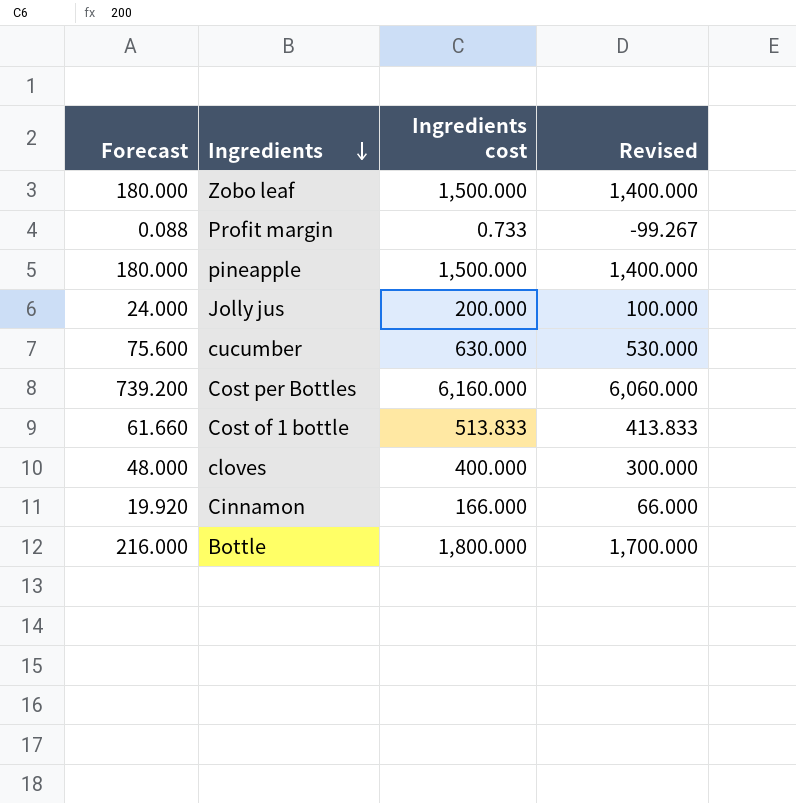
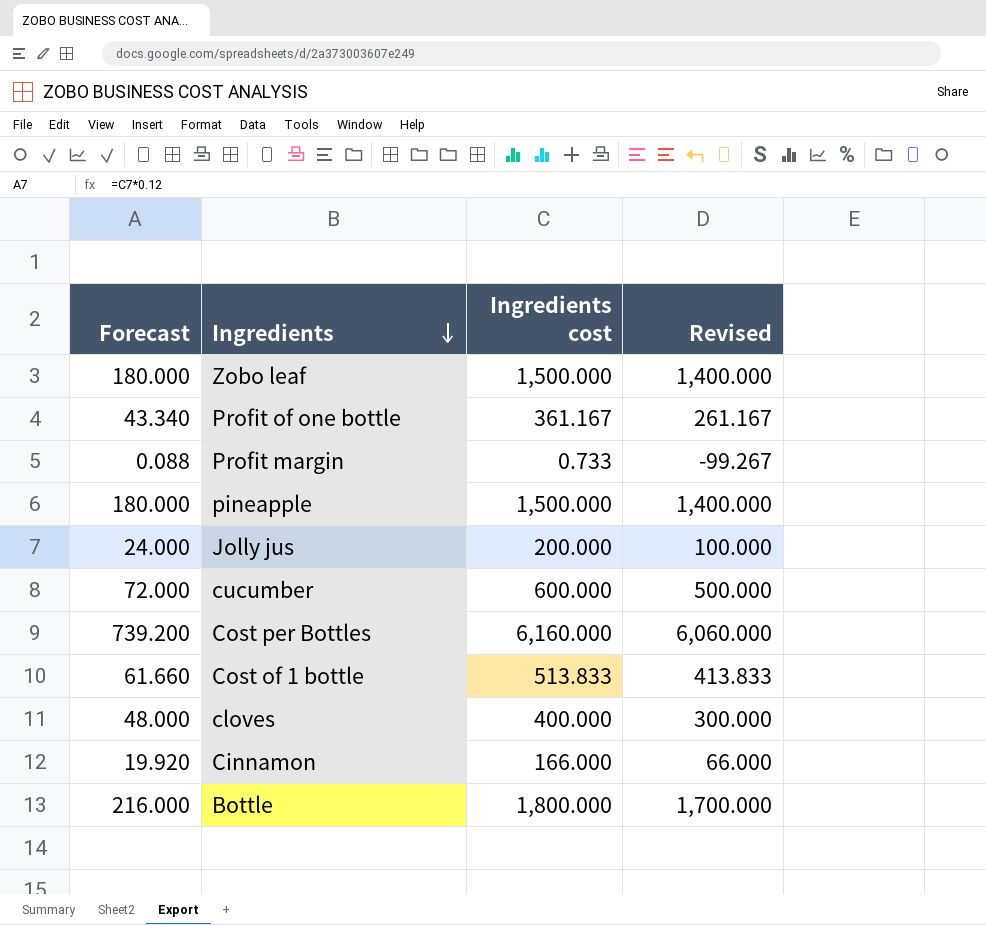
row Profit of one bottle: none -> 43.340 | 361.167 | 261.167
cucumber | Forecast: 75.600 -> 72.000
cucumber | Ingredients cost: 630.000 -> 600.000
cucumber | Revised: 530.000 -> 500.000

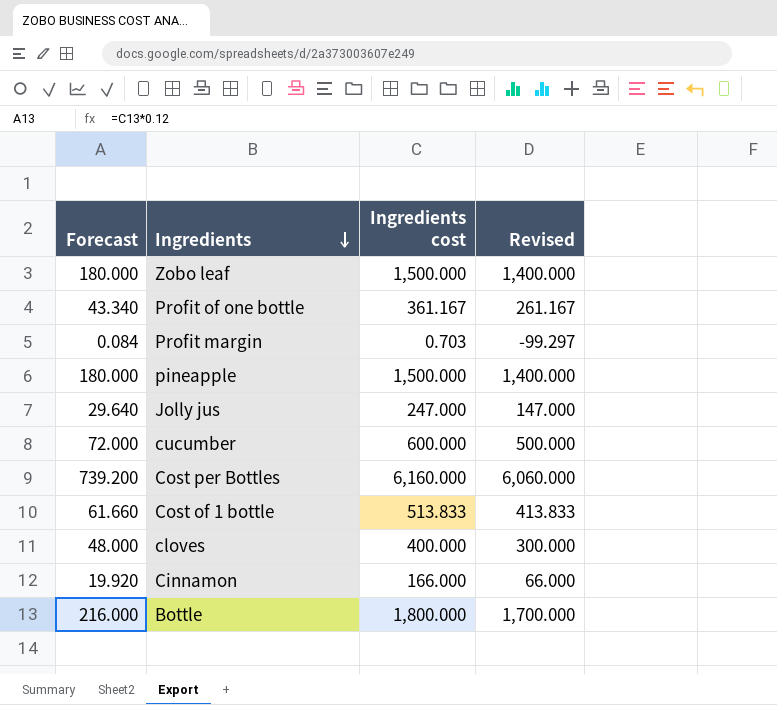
Profit margin | Forecast: 0.088 -> 0.084
Profit margin | Ingredients cost: 0.733 -> 0.703
Profit margin | Revised: -99.267 -> -99.297
Jolly jus | Forecast: 24.000 -> 29.640
Jolly jus | Ingredients cost: 200.000 -> 247.000
Jolly jus | Revised: 100.000 -> 147.000

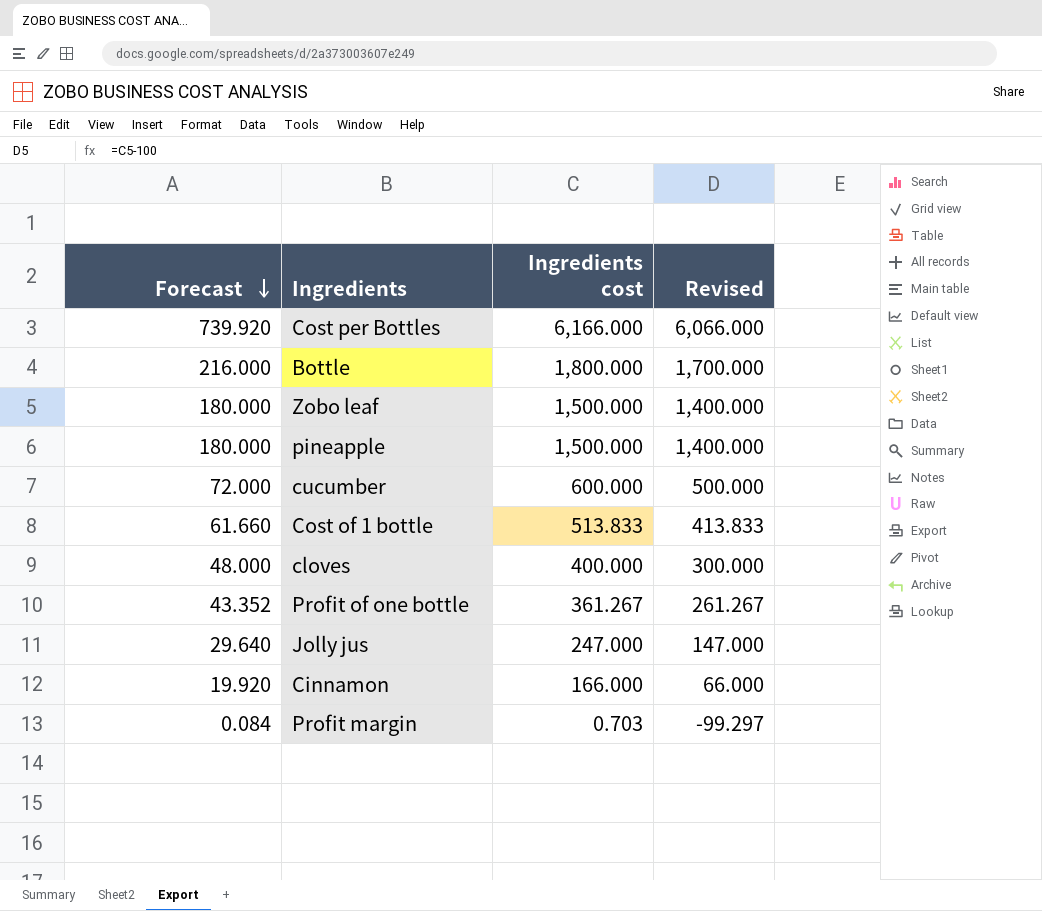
row order: Ingredients descending -> Forecast descending
Cost per Bottles | Forecast: 739.200 -> 739.920
Cost per Bottles | Ingredients cost: 6,160.000 -> 6,166.000
Cost per Bottles | Revised: 6,060.000 -> 6,066.000
Profit of one bottle | Forecast: 43.340 -> 43.352
Profit of one bottle | Ingredients cost: 361.167 -> 361.267
Profit of one bottle | Revised: 261.167 -> 261.267

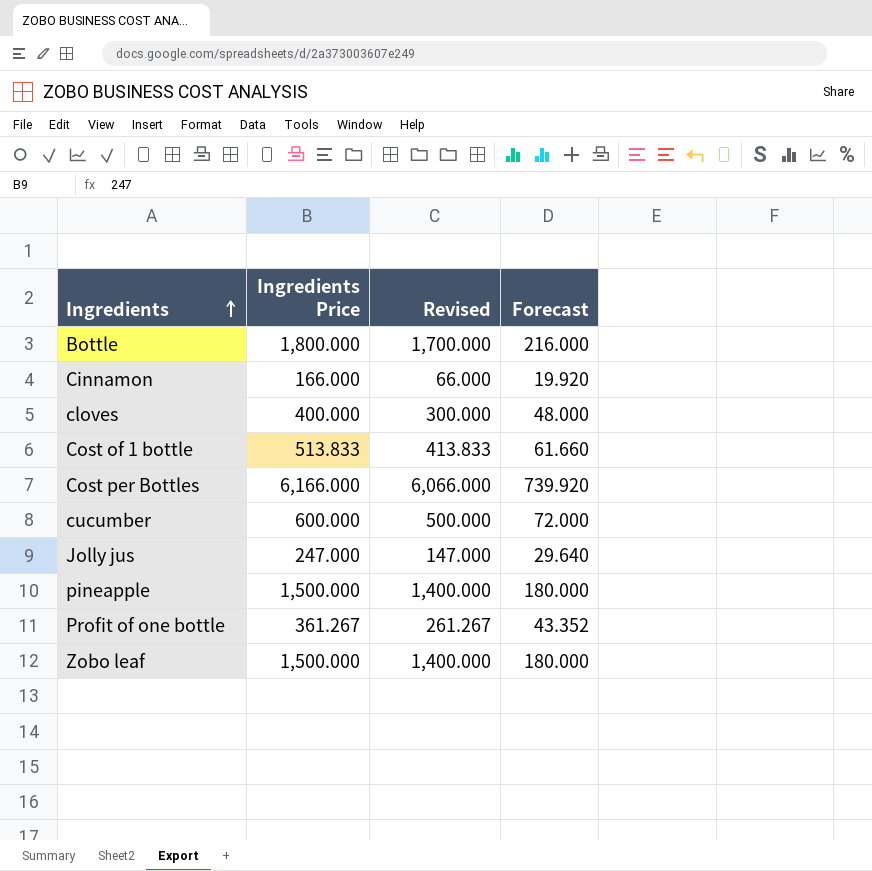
row order: Forecast descending -> Ingredients ascending
column name: Ingredients cost -> Ingredients Price
column Forecast | position: 1 -> 4
row Profit margin: 0.084 | 0.703 | -99.297 -> none

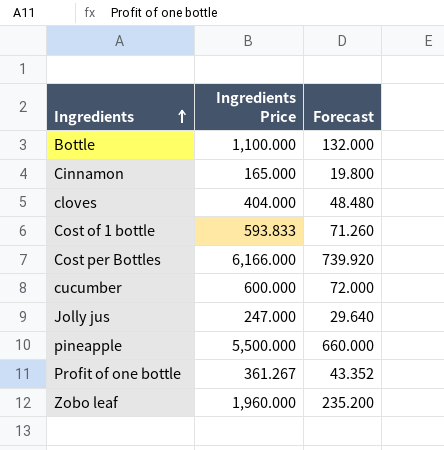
column Revised | formula: [Ingredients Price] - 100 -> none
Bottle | Ingredients Price: 1,800.000 -> 1,100.000
Bottle | Forecast: 216.000 -> 132.000
Cinnamon | Ingredients Price: 166.000 -> 165.000
Cinnamon | Forecast: 19.920 -> 19.800
cloves | Ingredients Price: 400.000 -> 404.000
cloves | Forecast: 48.000 -> 48.480
Cost of 1 bottle | Ingredients Price: 513.833 -> 593.833
Cost of 1 bottle | Forecast: 61.660 -> 71.260
pineapple | Ingredients Price: 1,500.000 -> 5,500.000
pineapple | Forecast: 180.000 -> 660.000
Zobo leaf | Ingredients Price: 1,500.000 -> 1,960.000
Zobo leaf | Forecast: 180.000 -> 235.200

